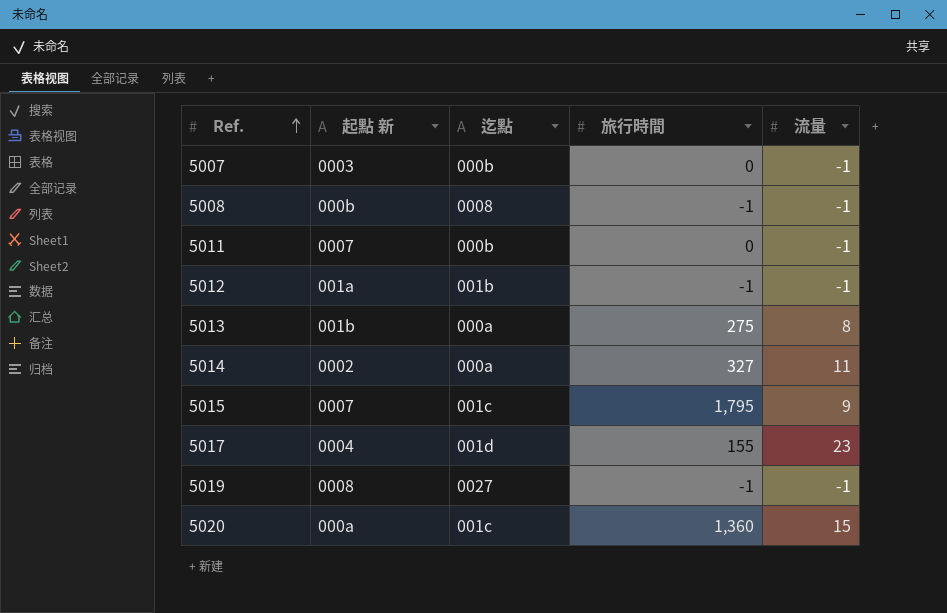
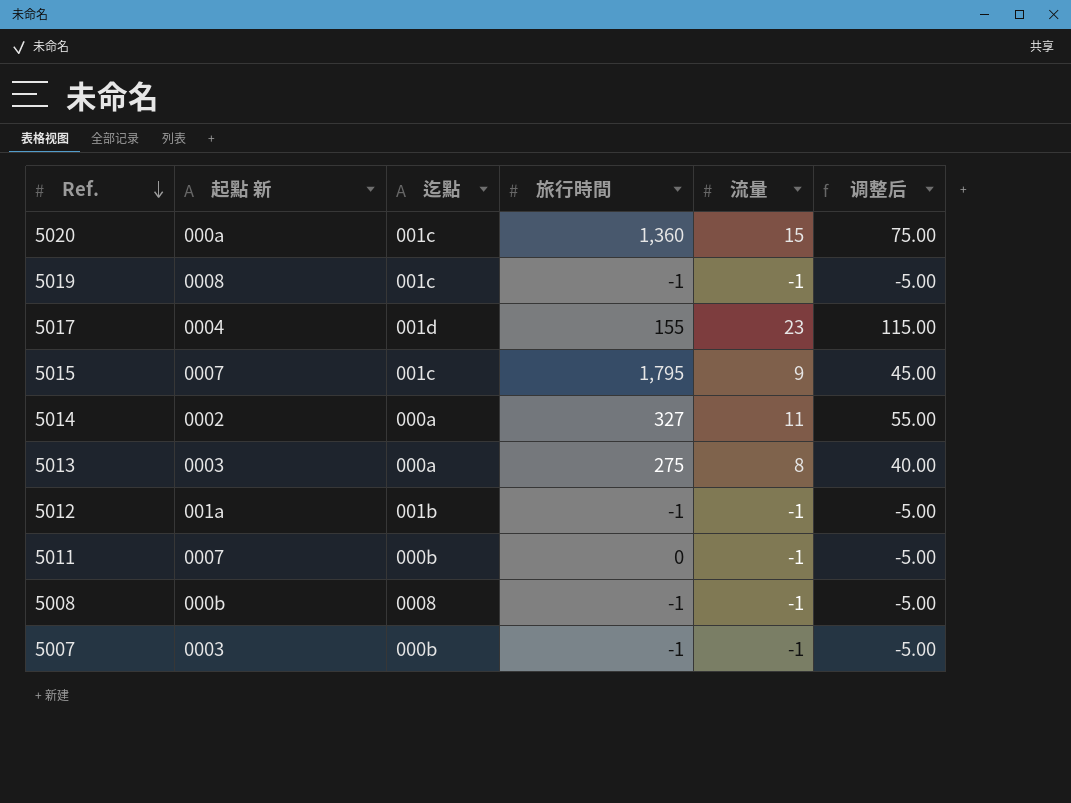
row order: Ref. ascending -> Ref. descending
column 调整后 | formula: none -> [流量] * 5
5019 | 迄點: 0027 -> 001c
5013 | 起點 新: 001b -> 0003
5007 | 旅行時間: 0 -> -1

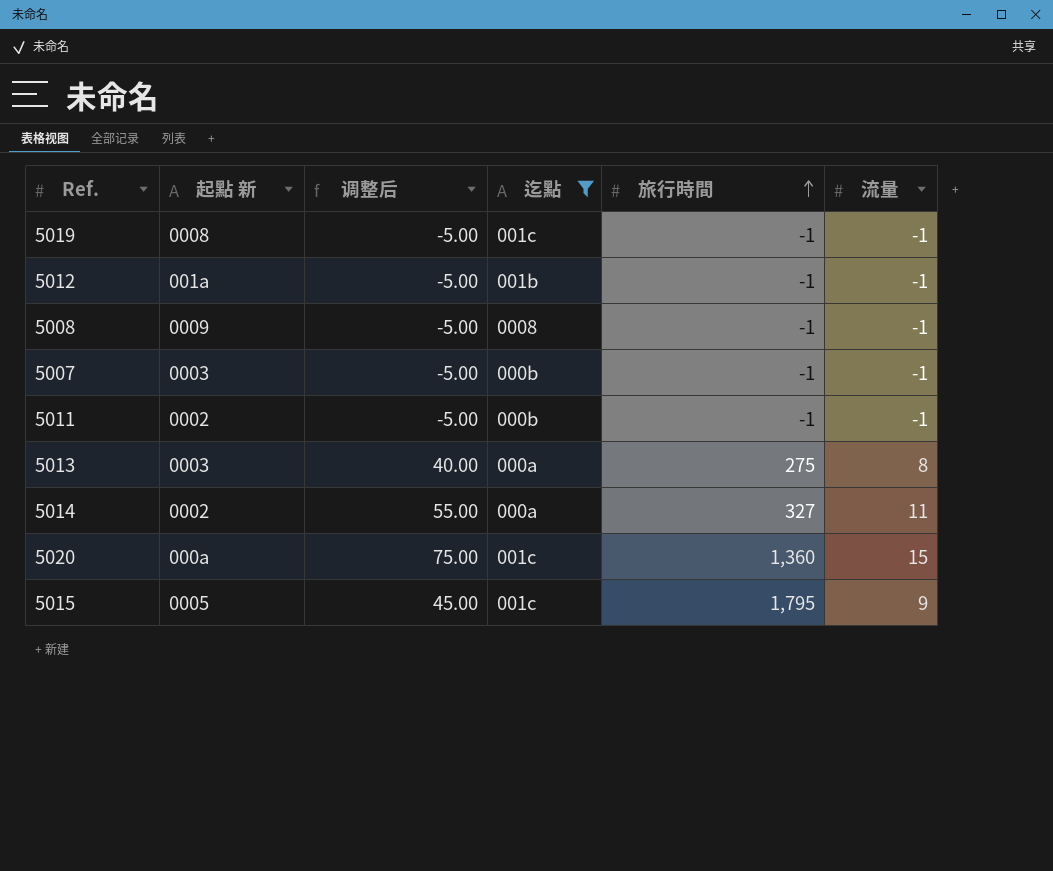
filter: none -> 迄點 != 001d
row order: Ref. descending -> 旅行時間 ascending
column 调整后 | position: 6 -> 3
5008 | 起點 新: 000b -> 0009
5011 | 起點 新: 0007 -> 0002
5011 | 旅行時間: 0 -> -1
5015 | 起點 新: 0007 -> 0005

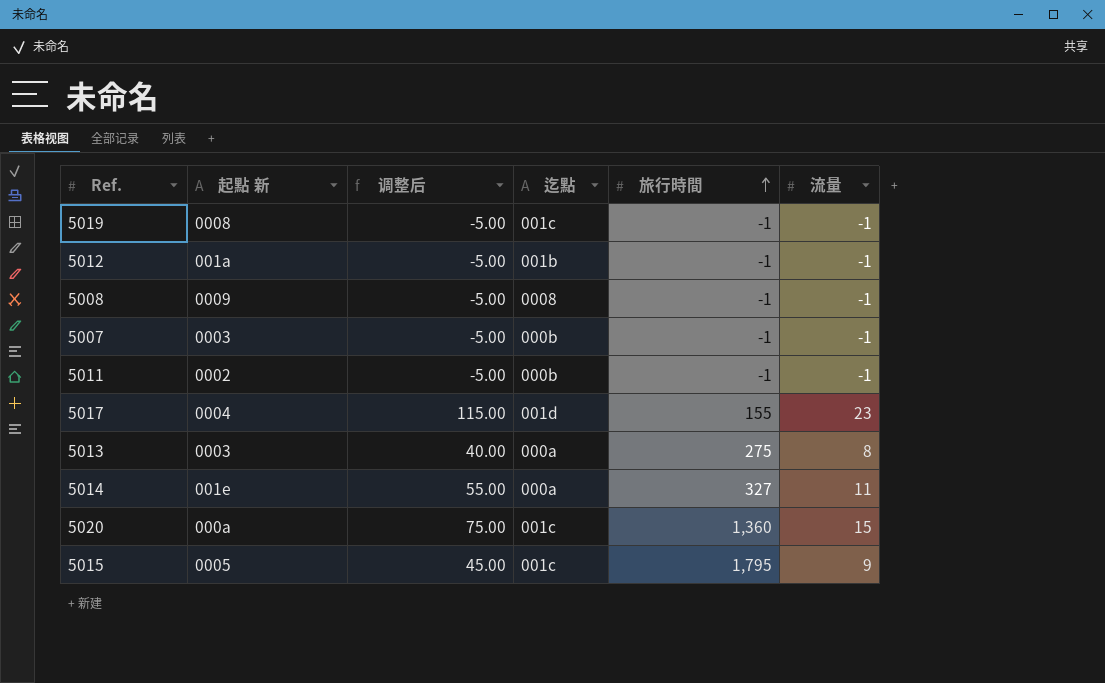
filter: 迄點 != 001d -> none
5014 | 起點 新: 0002 -> 001e

